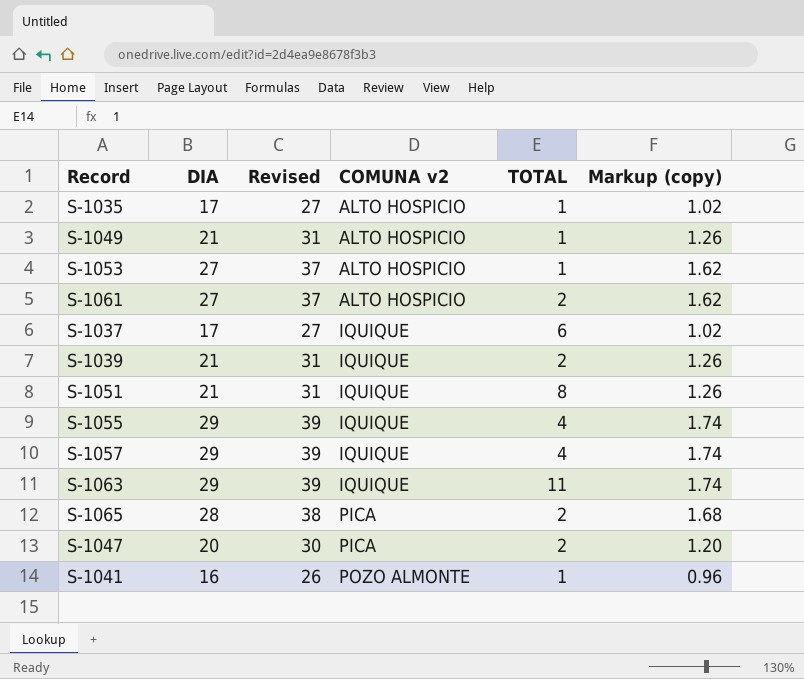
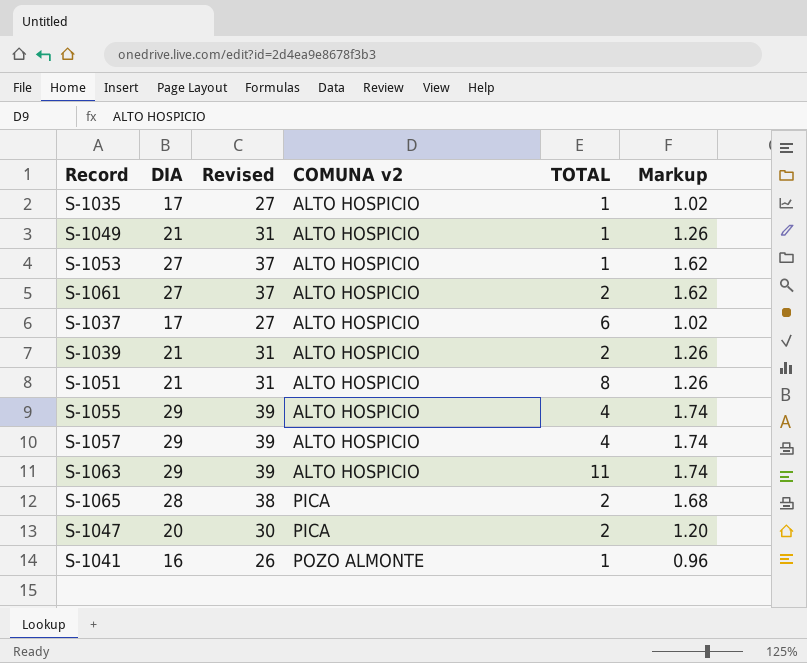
column name: Markup (copy) -> Markup
S-1037 | COMUNA v2: IQUIQUE -> ALTO HOSPICIO
S-1039 | COMUNA v2: IQUIQUE -> ALTO HOSPICIO
S-1051 | COMUNA v2: IQUIQUE -> ALTO HOSPICIO
S-1055 | COMUNA v2: IQUIQUE -> ALTO HOSPICIO
S-1057 | COMUNA v2: IQUIQUE -> ALTO HOSPICIO
S-1063 | COMUNA v2: IQUIQUE -> ALTO HOSPICIO

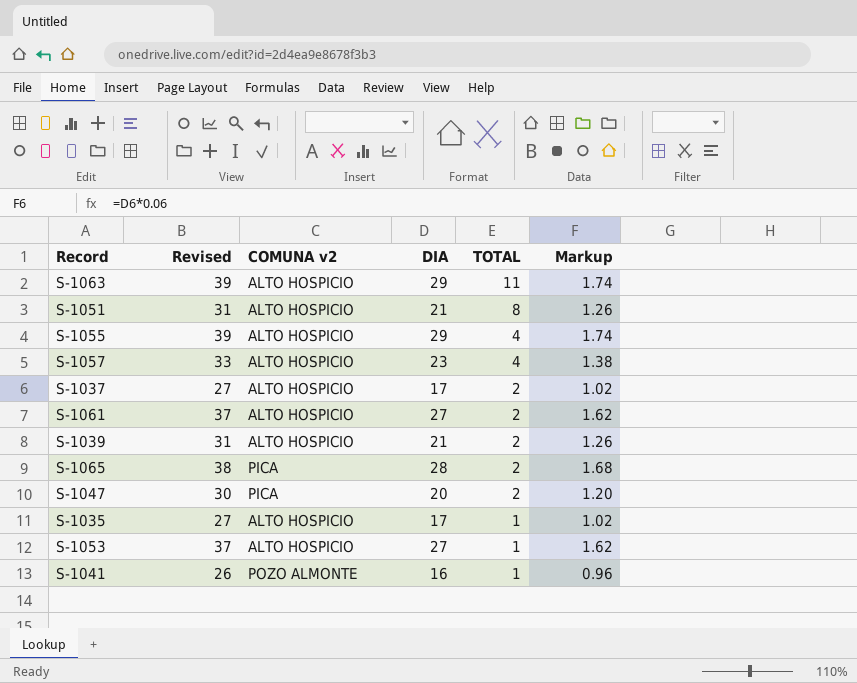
row order: COMUNA v2 ascending -> TOTAL descending
column DIA | position: 2 -> 4
row S-1049: 21 | 31 | ALTO HOSPICIO | 1 | 1.26 -> none
S-1057 | Revised: 39 -> 33
S-1057 | DIA: 29 -> 23
S-1057 | Markup: 1.74 -> 1.38
S-1037 | TOTAL: 6 -> 2

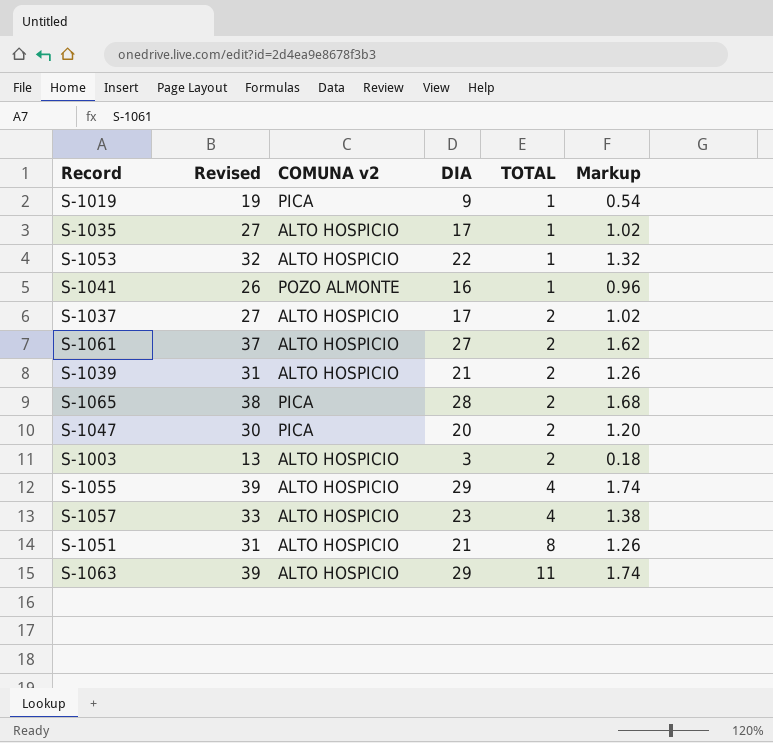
row order: TOTAL descending -> TOTAL ascending
row S-1019: none -> 19 | PICA | 9 | 1 | 0.54
S-1053 | Revised: 37 -> 32
S-1053 | DIA: 27 -> 22
S-1053 | Markup: 1.62 -> 1.32
row S-1003: none -> 13 | ALTO HOSPICIO | 3 | 2 | 0.18

